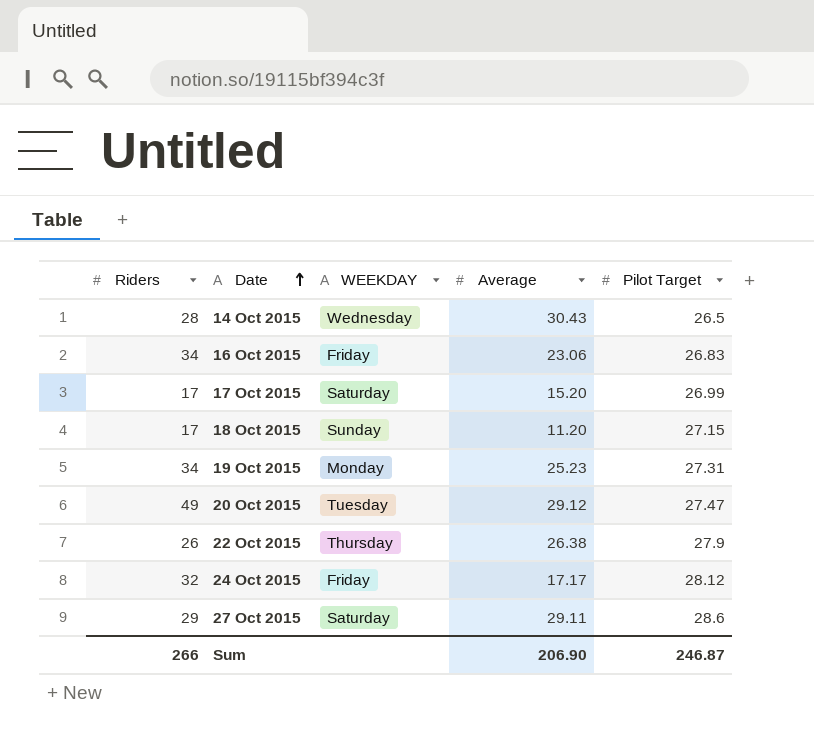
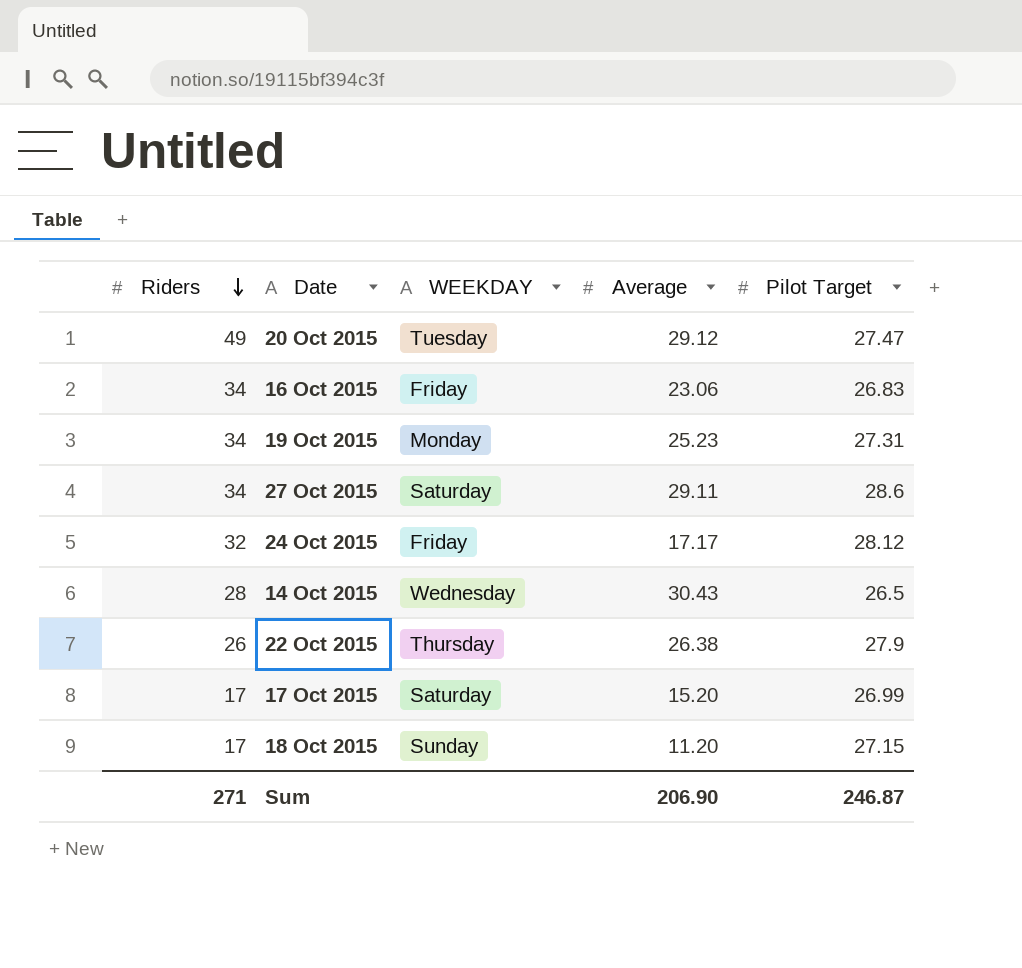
row order: Date ascending -> Riders descending
27 Oct 2015 | Riders: 29 -> 34
Sum | Riders: 266 -> 271

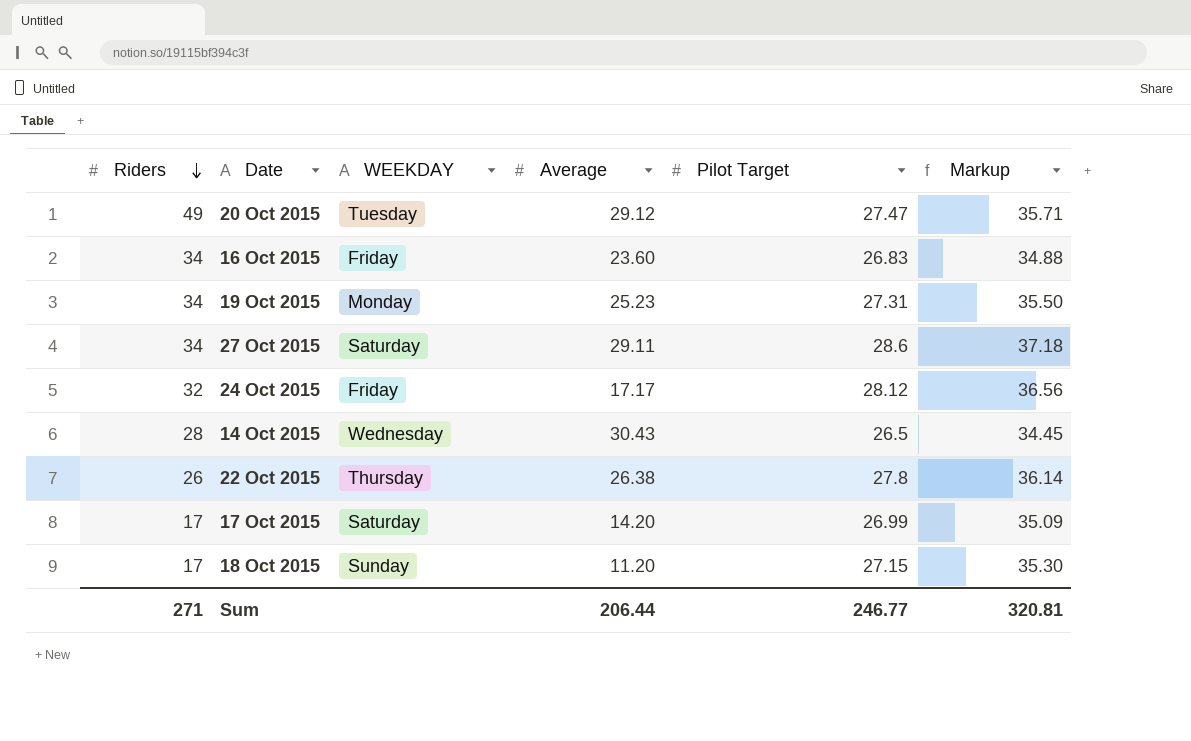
column Markup | formula: none -> [Pilot Target] * 1.3
16 Oct 2015 | Average: 23.06 -> 23.60
22 Oct 2015 | Pilot Target: 27.9 -> 27.8
17 Oct 2015 | Average: 15.20 -> 14.20
Sum | Average: 206.90 -> 206.44
Sum | Pilot Target: 246.87 -> 246.77

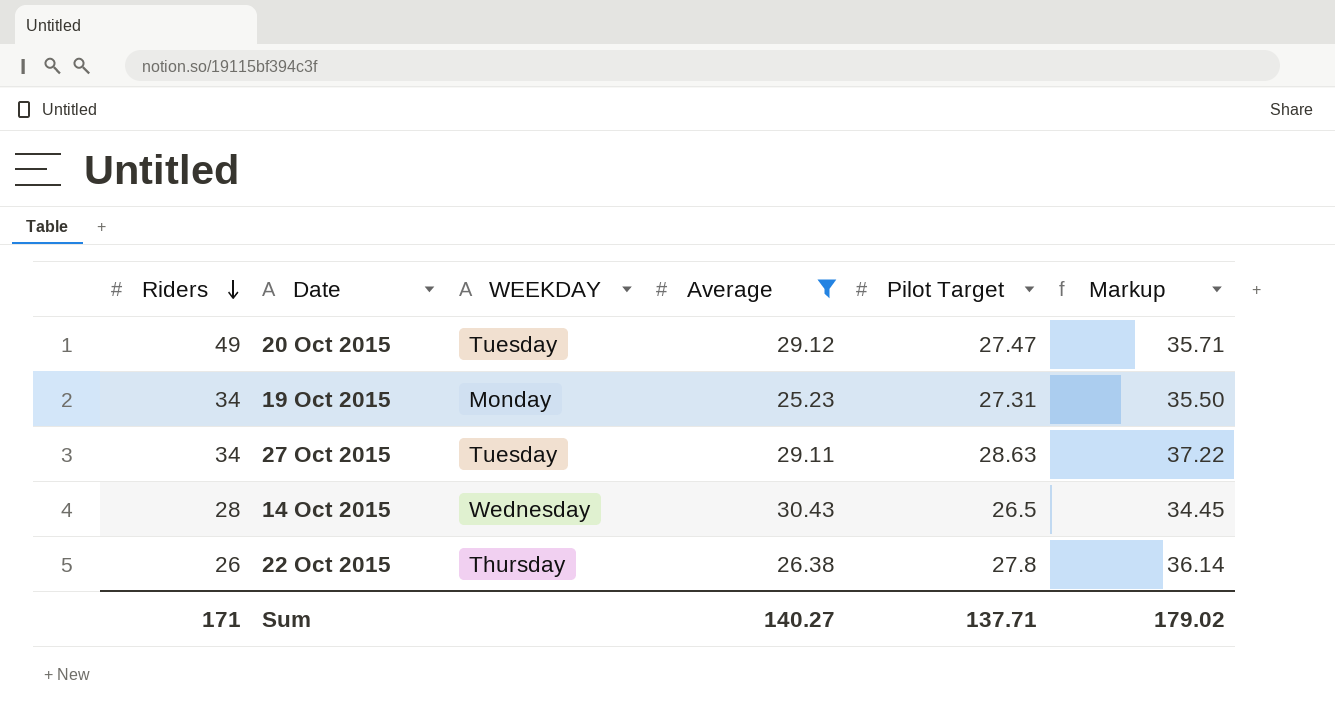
filter: none -> Average >= 25.23
27 Oct 2015 | WEEKDAY: Saturday -> Tuesday
27 Oct 2015 | Pilot Target: 28.6 -> 28.63
27 Oct 2015 | Markup: 37.18 -> 37.22
Sum | Riders: 271 -> 171
Sum | Average: 206.44 -> 140.27
Sum | Pilot Target: 246.77 -> 137.71
Sum | Markup: 320.81 -> 179.02

